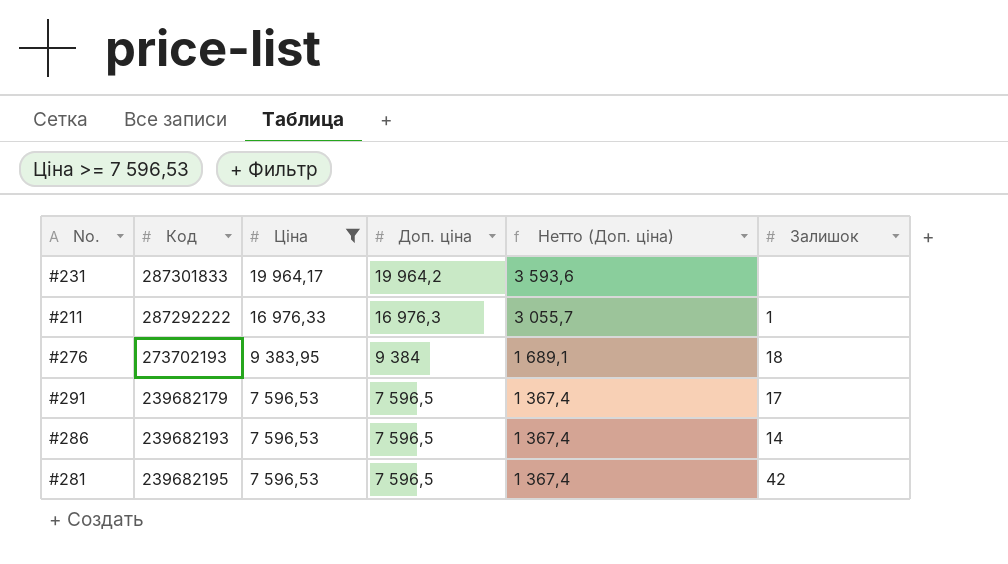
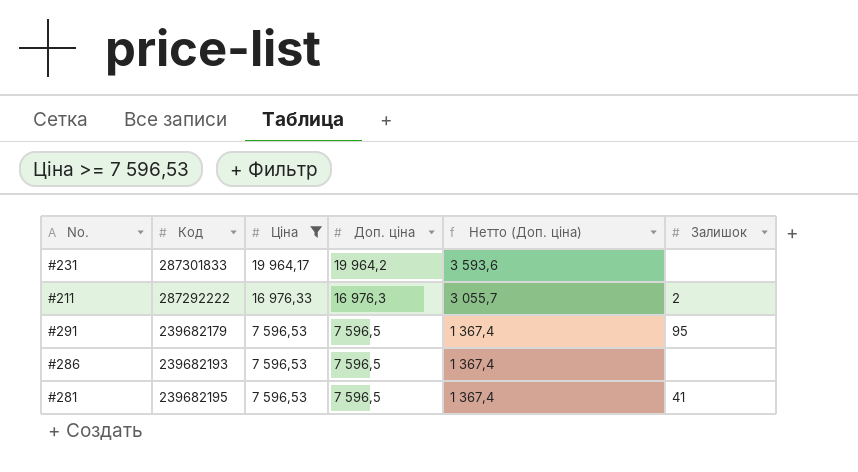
row #276: 273702193 | 9 383,95 | 9 384 | 1 689,1 | 18 -> none
#211 | Залишок: 1 -> 2
#291 | Залишок: 17 -> 95
#286 | Залишок: 14 -> none
#281 | Залишок: 42 -> 41

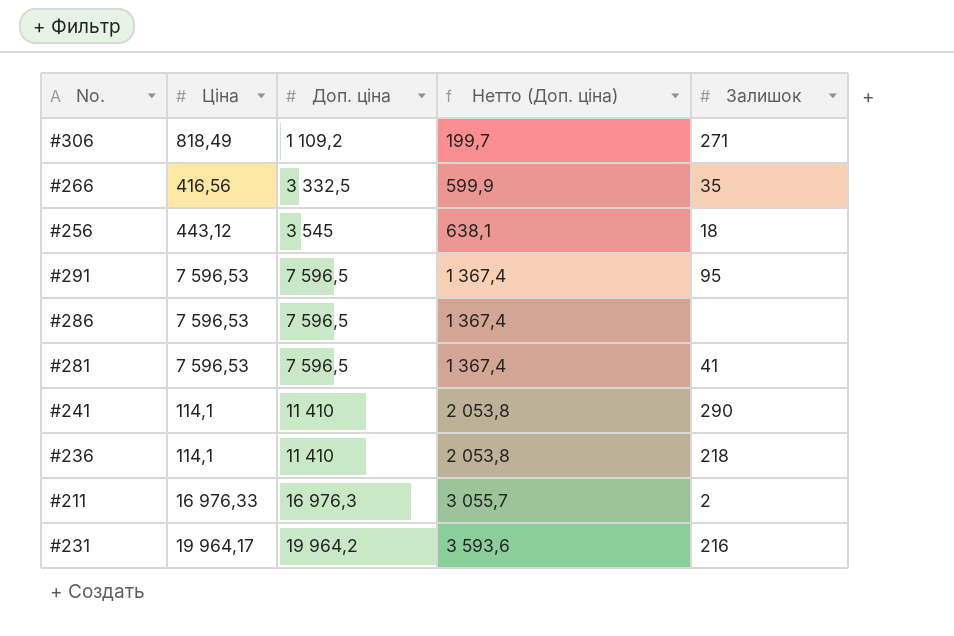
filter: Ціна >= 7 596,53 -> none
row order: Ціна descending -> Доп. ціна ascending
column Код | position: 2 -> none
#231 | Залишок: none -> 216

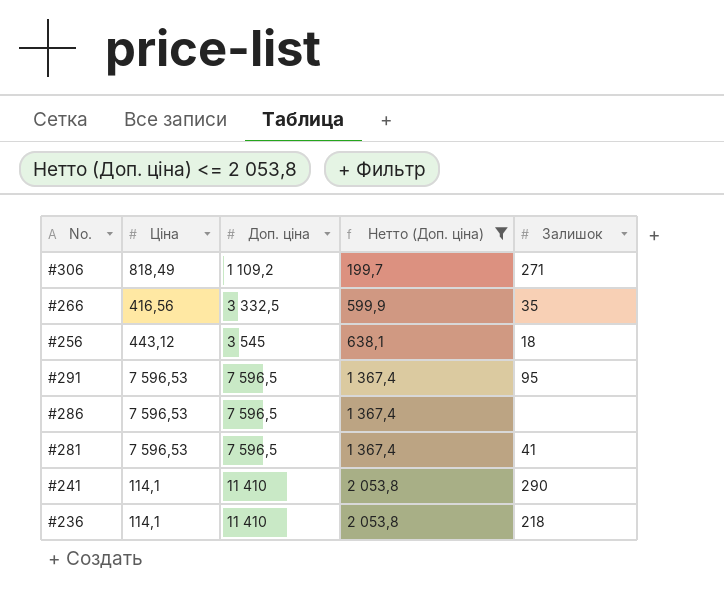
filter: none -> Нетто (Доп. ціна) <= 2 053,8

